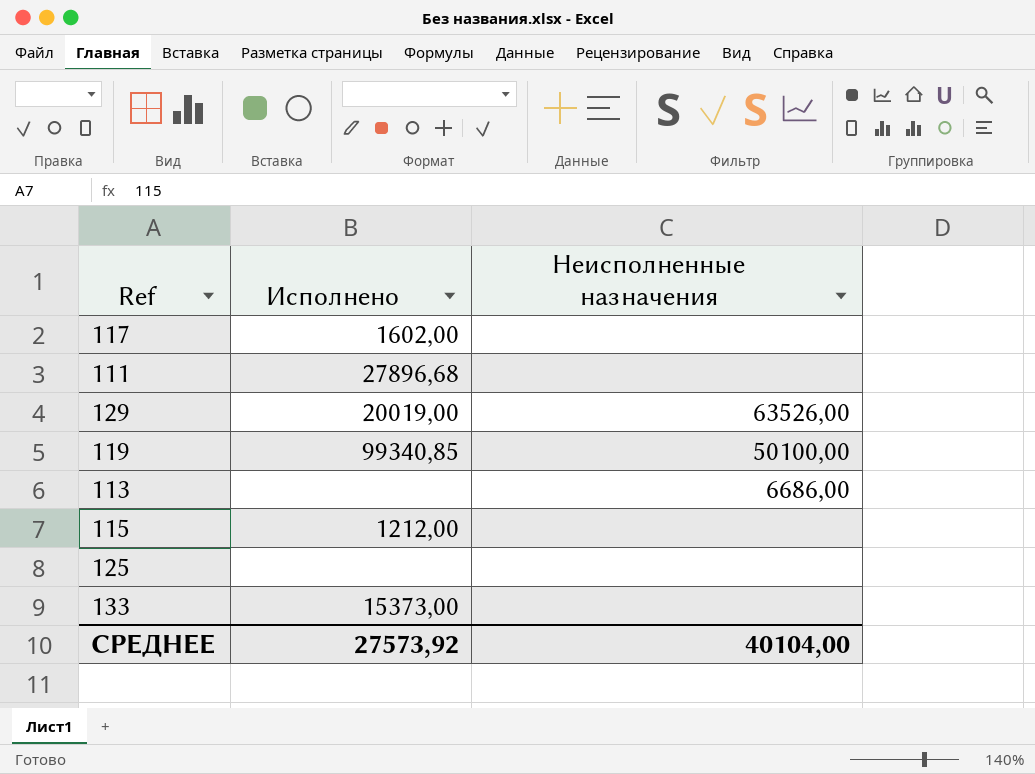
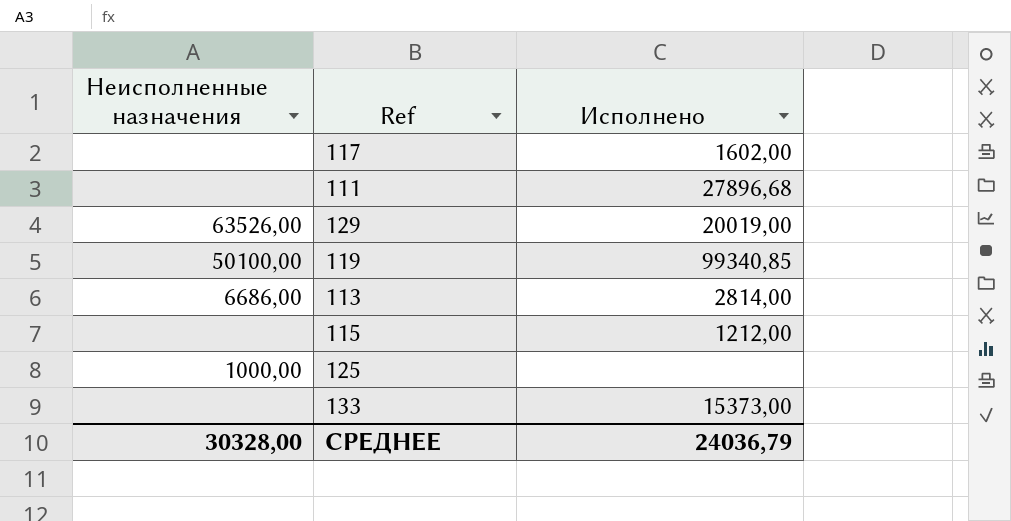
column Неисполненные назначения | position: 3 -> 1
113 | Исполнено: none -> 2814,00
125 | Неисполненные назначения: none -> 1000,00
СРЕДНЕЕ | Неисполненные назначения: 40104,00 -> 30328,00
СРЕДНЕЕ | Исполнено: 27573,92 -> 24036,79

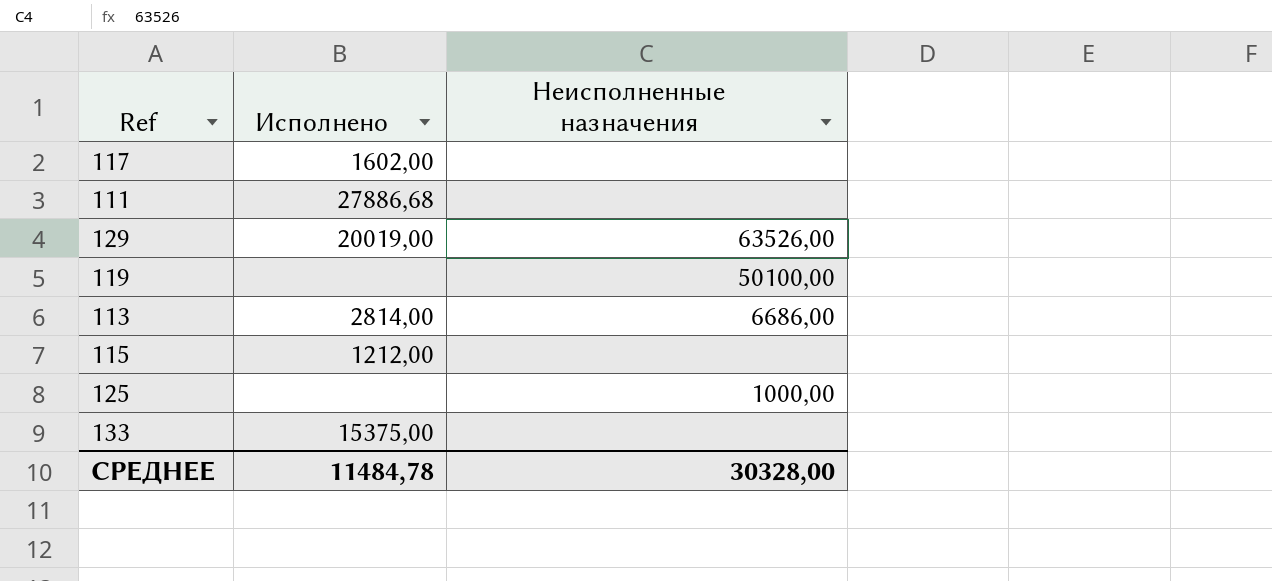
column Неисполненные назначения | position: 1 -> 3
111 | Исполнено: 27896,68 -> 27886,68
119 | Исполнено: 99340,85 -> none
133 | Исполнено: 15373,00 -> 15375,00
СРЕДНЕЕ | Исполнено: 24036,79 -> 11484,78

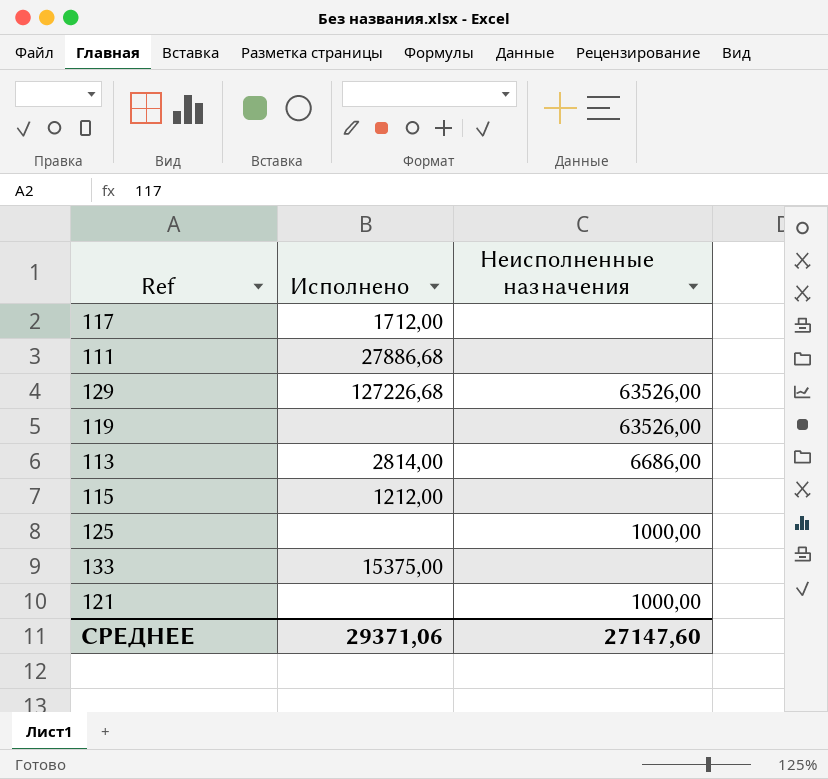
117 | Исполнено: 1602,00 -> 1712,00
129 | Исполнено: 20019,00 -> 127226,68
119 | Неисполненные назначения: 50100,00 -> 63526,00
row 121: none -> none | 1000,00
СРЕДНЕЕ | Исполнено: 11484,78 -> 29371,06
СРЕДНЕЕ | Неисполненные назначения: 30328,00 -> 27147,60

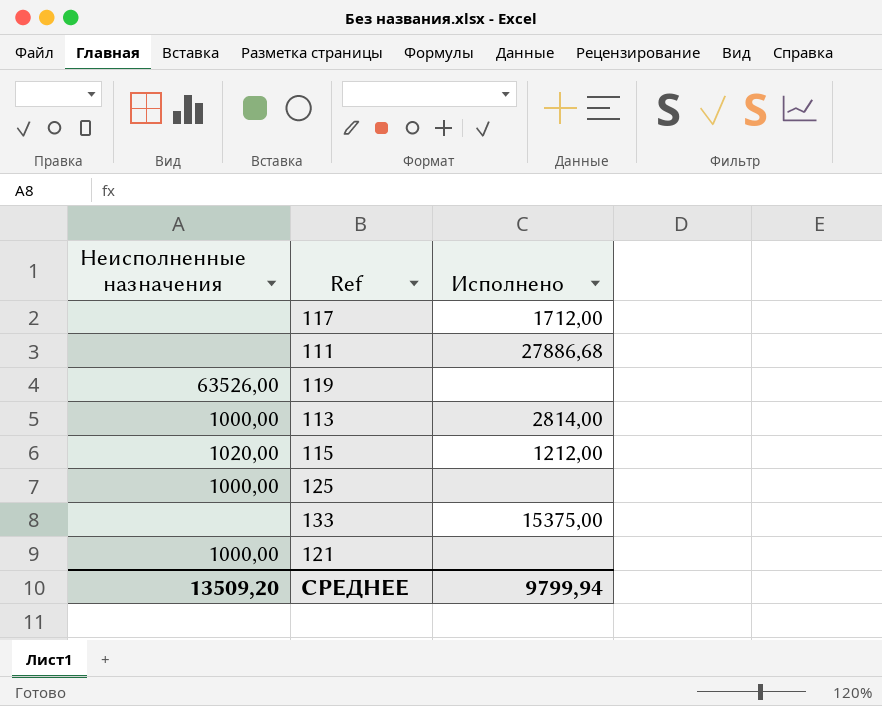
column Неисполненные назначения | position: 3 -> 1
row 129: 127226,68 | 63526,00 -> none
113 | Неисполненные назначения: 6686,00 -> 1000,00
115 | Неисполненные назначения: none -> 1020,00
СРЕДНЕЕ | Неисполненные назначения: 27147,60 -> 13509,20
СРЕДНЕЕ | Исполнено: 29371,06 -> 9799,94

